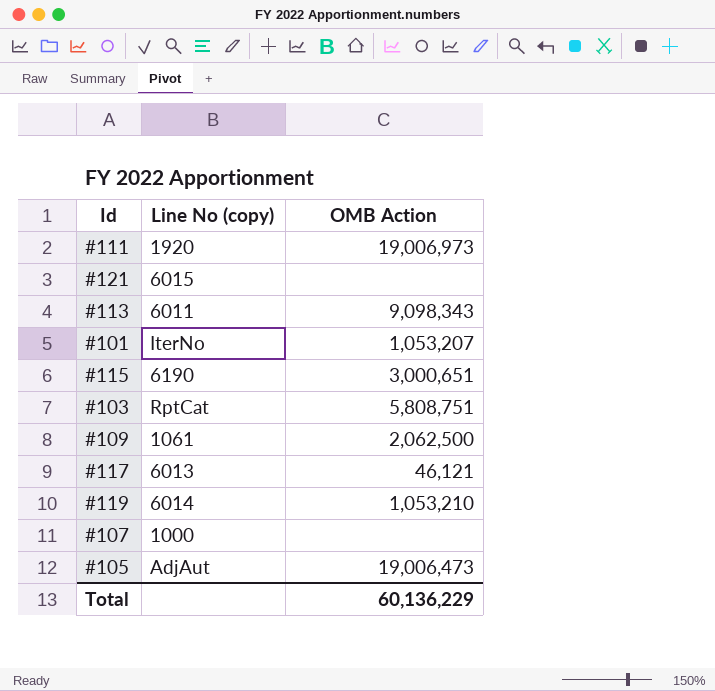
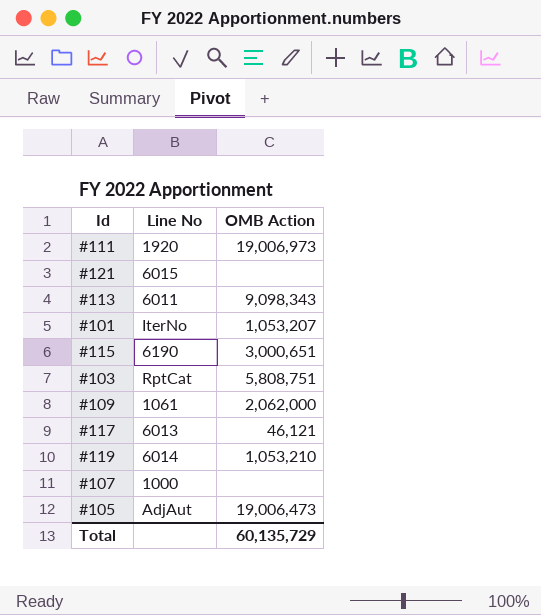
column name: Line No (copy) -> Line No
#109 | OMB Action: 2,062,500 -> 2,062,000
Total | OMB Action: 60,136,229 -> 60,135,729

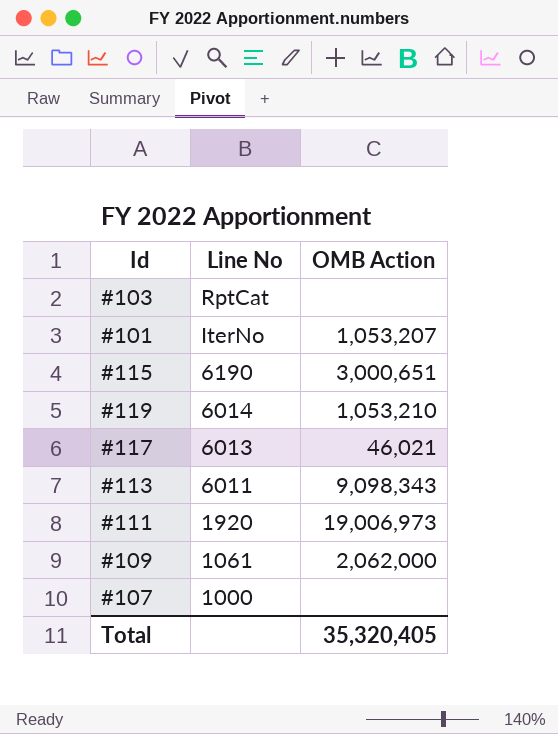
row order: none -> Line No descending
row #121: 6015 | none -> none
row #105: AdjAut | 19,006,473 -> none
#103 | OMB Action: 5,808,751 -> none
#117 | OMB Action: 46,121 -> 46,021
Total | OMB Action: 60,135,729 -> 35,320,405

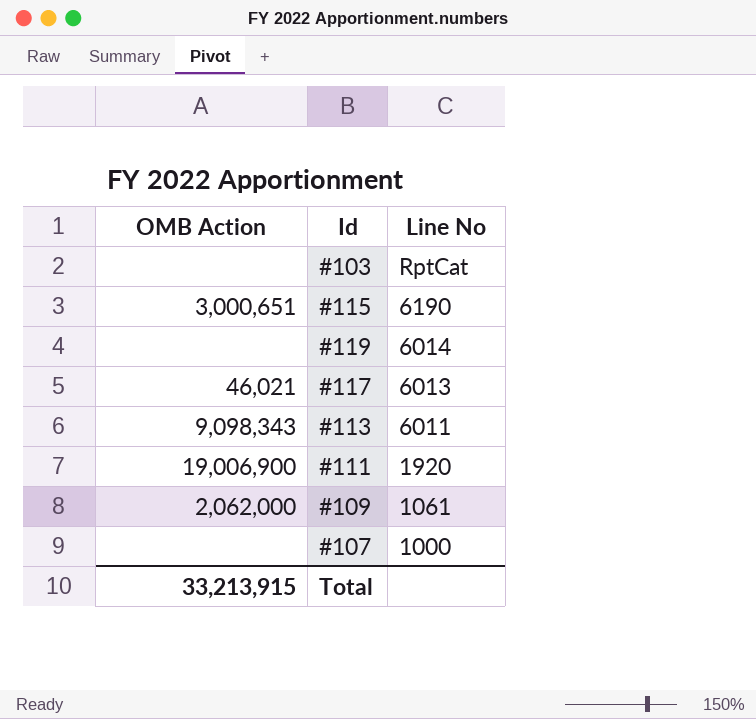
column OMB Action | position: 3 -> 1
row #101: IterNo | 1,053,207 -> none
#119 | OMB Action: 1,053,210 -> none
#111 | OMB Action: 19,006,973 -> 19,006,900
Total | OMB Action: 35,320,405 -> 33,213,915

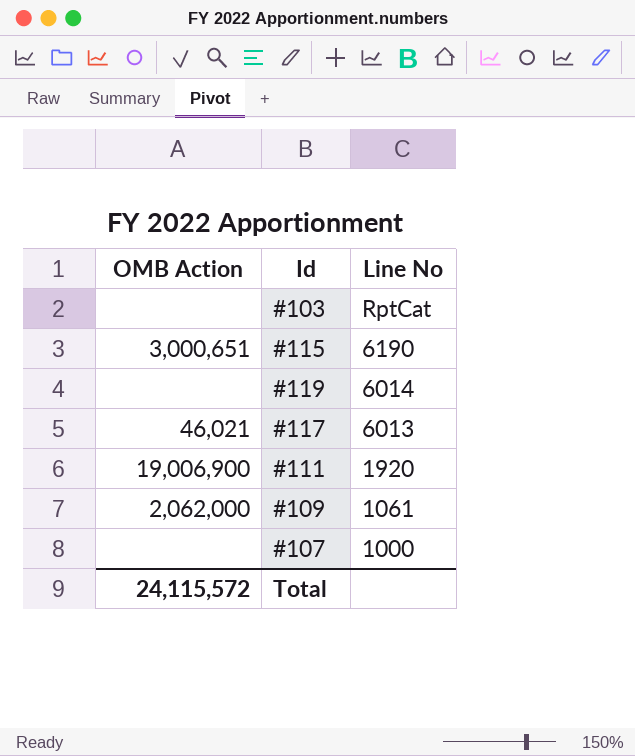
row #113: 9,098,343 | 6011 -> none
Total | OMB Action: 33,213,915 -> 24,115,572

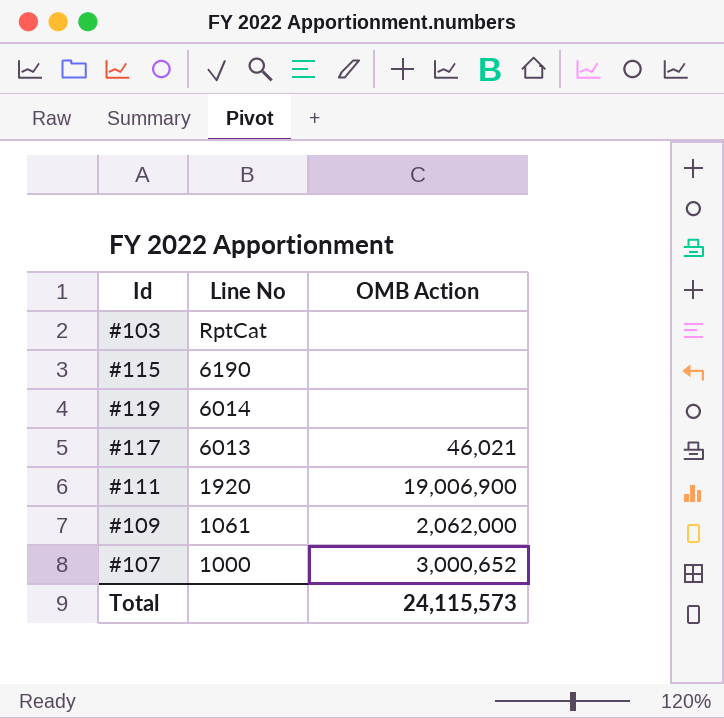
column OMB Action | position: 1 -> 3
#115 | OMB Action: 3,000,651 -> none
#107 | OMB Action: none -> 3,000,652
Total | OMB Action: 24,115,572 -> 24,115,573

